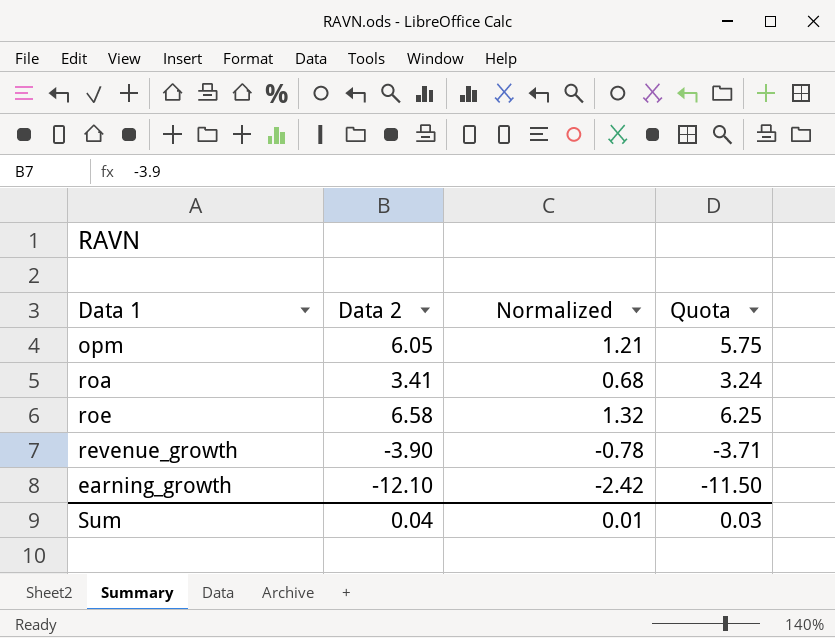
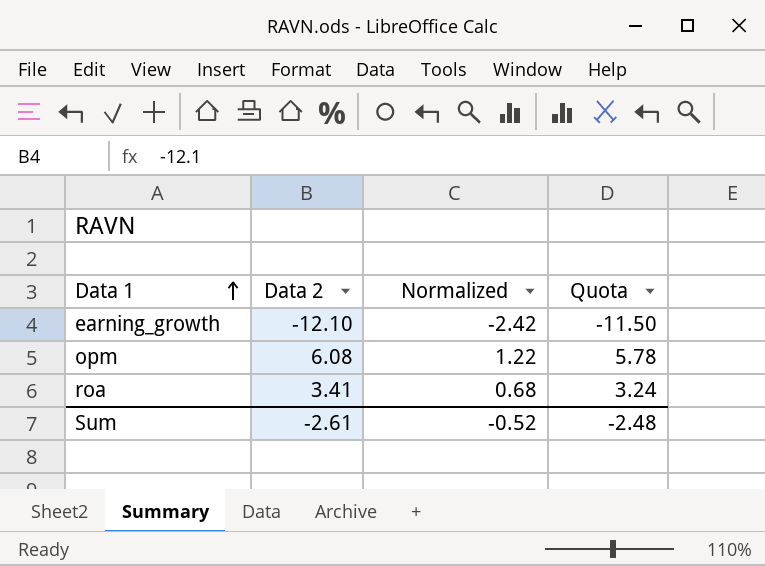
row order: none -> Data 1 ascending
row roe: 6.58 | 1.32 | 6.25 -> none
row revenue_growth: -3.90 | -0.78 | -3.71 -> none
opm | Data 2: 6.05 -> 6.08
opm | Normalized: 1.21 -> 1.22
opm | Quota: 5.75 -> 5.78
Sum | Data 2: 0.04 -> -2.61
Sum | Normalized: 0.01 -> -0.52
Sum | Quota: 0.03 -> -2.48

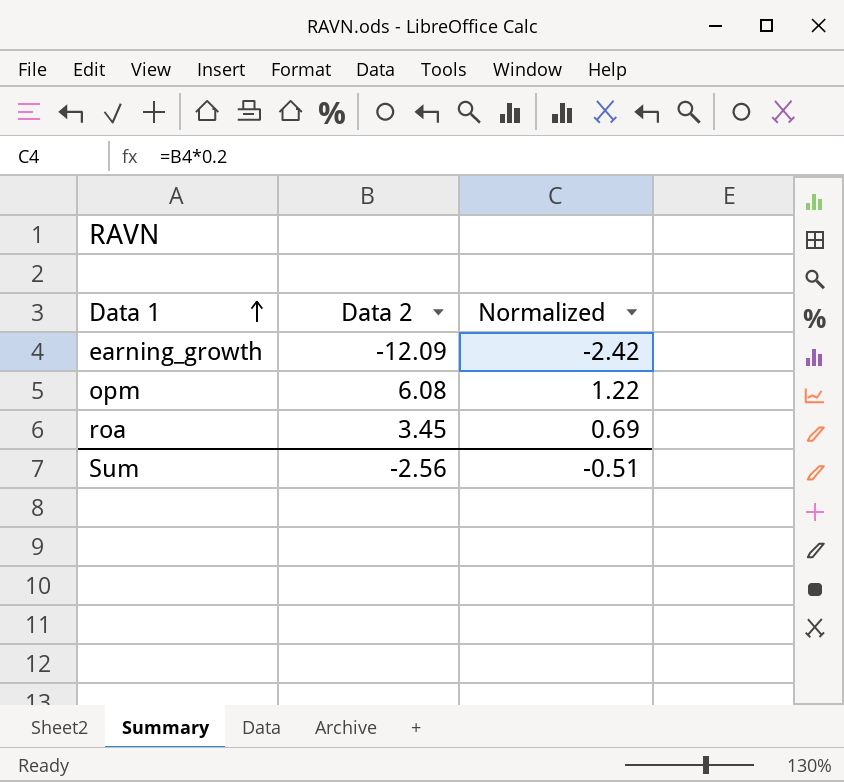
column Quota | formula: [Data 2] * 0.95 -> none
earning_growth | Data 2: -12.10 -> -12.09
roa | Data 2: 3.41 -> 3.45
roa | Normalized: 0.68 -> 0.69
Sum | Data 2: -2.61 -> -2.56
Sum | Normalized: -0.52 -> -0.51

